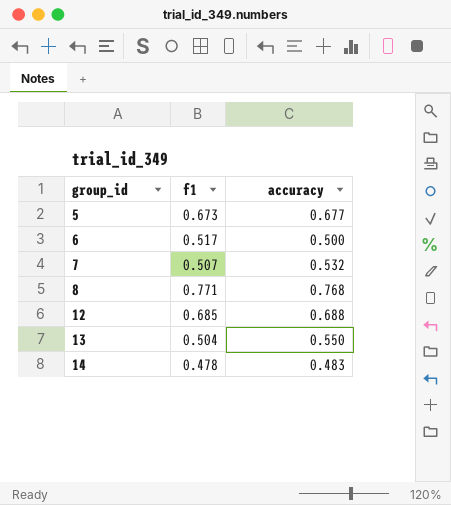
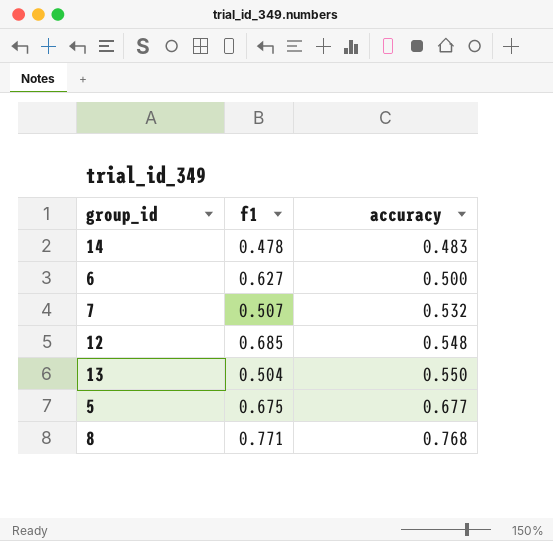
row order: group_id ascending -> accuracy ascending
6 | f1: 0.517 -> 0.627
12 | accuracy: 0.688 -> 0.548
5 | f1: 0.673 -> 0.675

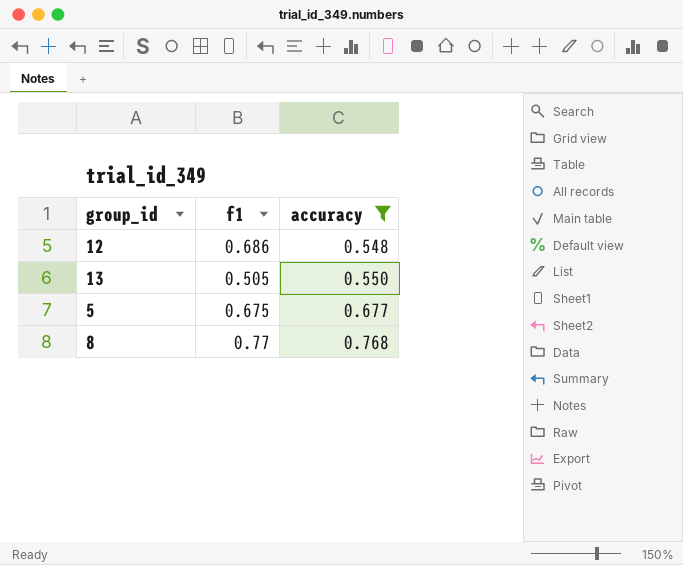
filter: none -> accuracy >= 0.548
12 | f1: 0.685 -> 0.686
13 | f1: 0.504 -> 0.505
8 | f1: 0.771 -> 0.77

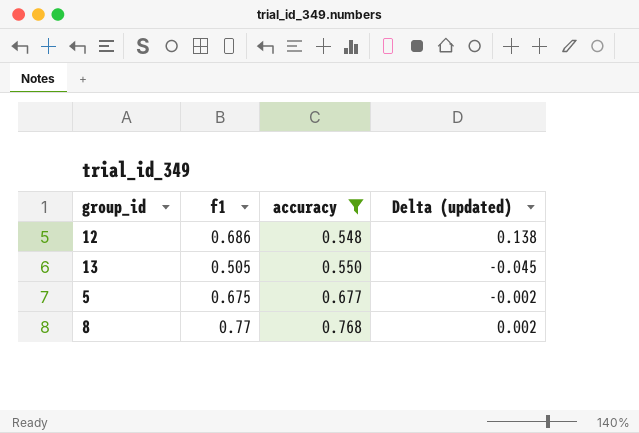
column Delta (updated) | formula: none -> [f1] - [accuracy]

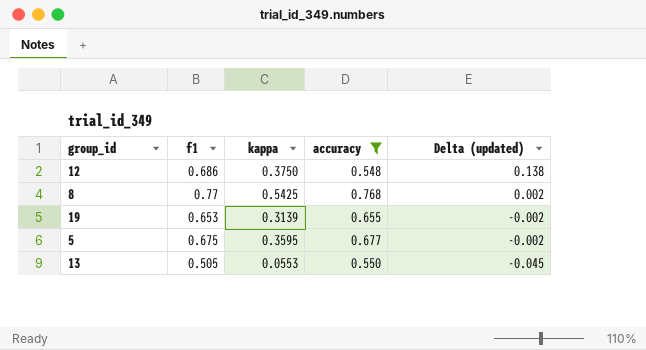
row order: accuracy ascending -> Delta (updated) descending
column kappa | position: none -> 3
row 19: none -> 0.653 | 0.3139 | 0.655 | -0.002

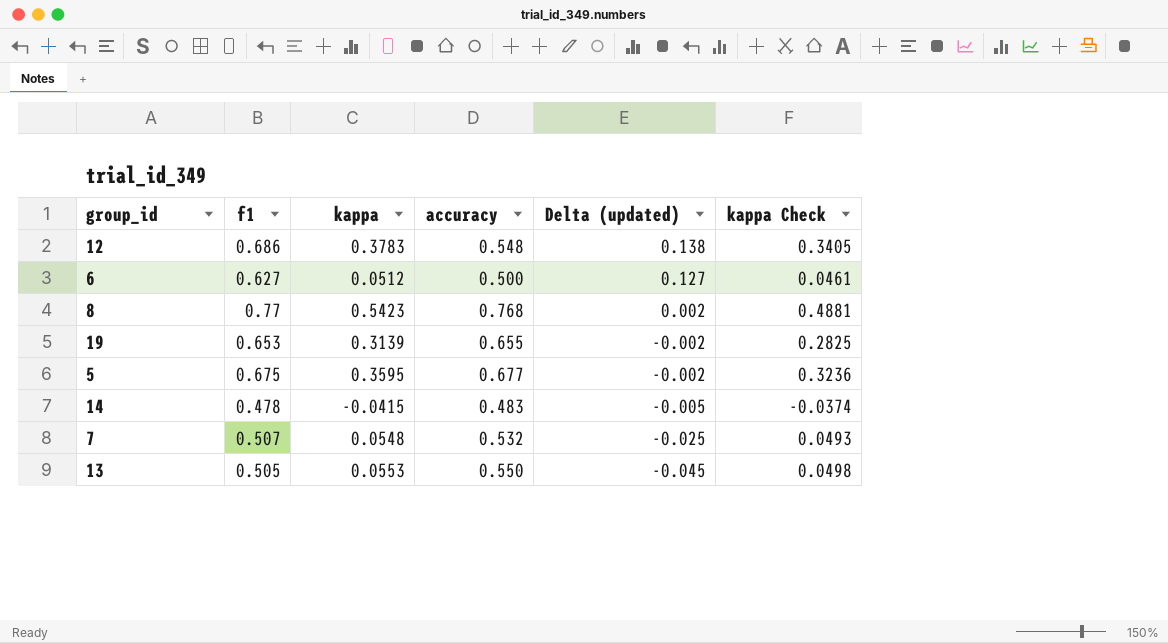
filter: accuracy >= 0.548 -> none
column kappa Check | formula: none -> [kappa] * 0.9
12 | kappa: 0.3750 -> 0.3783
8 | kappa: 0.5425 -> 0.5423

